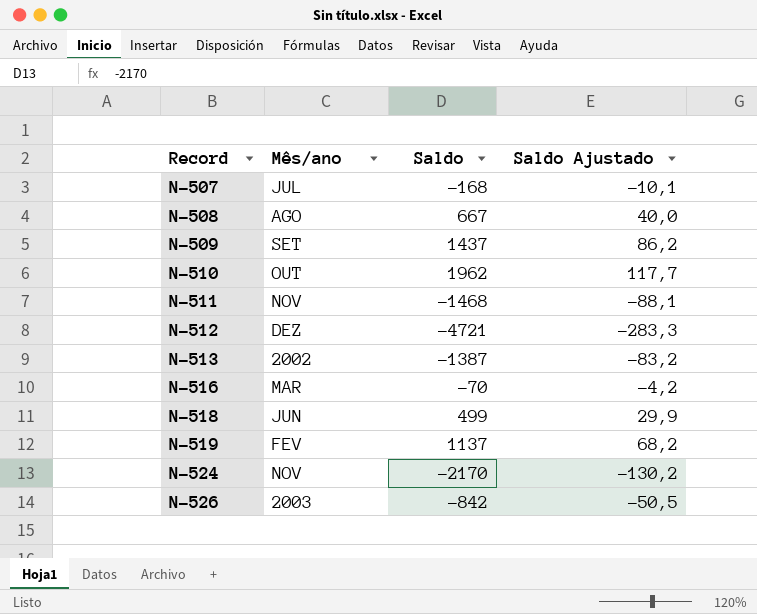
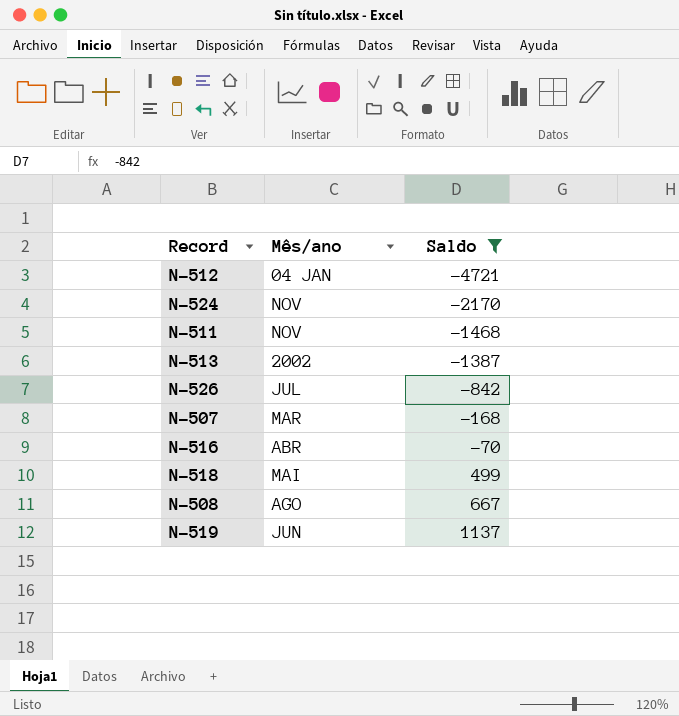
filter: none -> Saldo <= 1137
row order: Record ascending -> Saldo ascending
column Saldo Ajustado | formula: [Saldo] * 0,06 -> none
N-512 | Mês/ano: DEZ -> 04 JAN
N-526 | Mês/ano: 2003 -> JUL
N-507 | Mês/ano: JUL -> MAR
N-516 | Mês/ano: MAR -> ABR
N-518 | Mês/ano: JUN -> MAI
N-519 | Mês/ano: FEV -> JUN

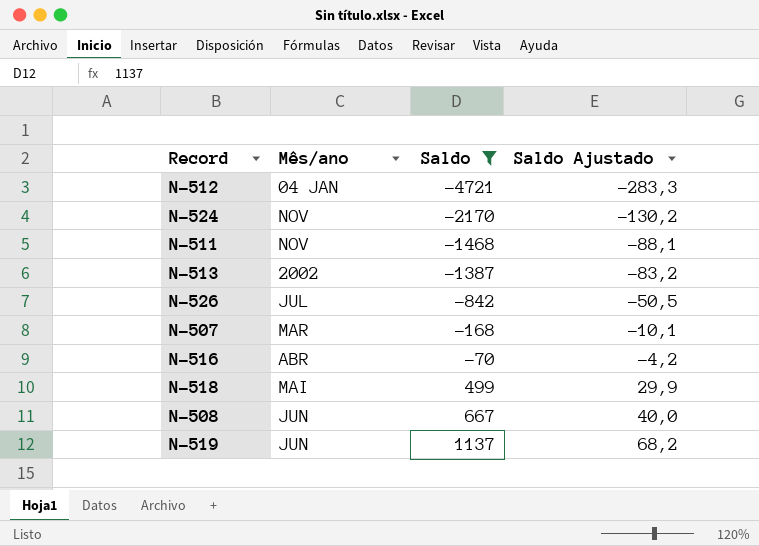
column Saldo Ajustado | formula: none -> [Saldo] * 0,06
N-508 | Mês/ano: AGO -> JUN

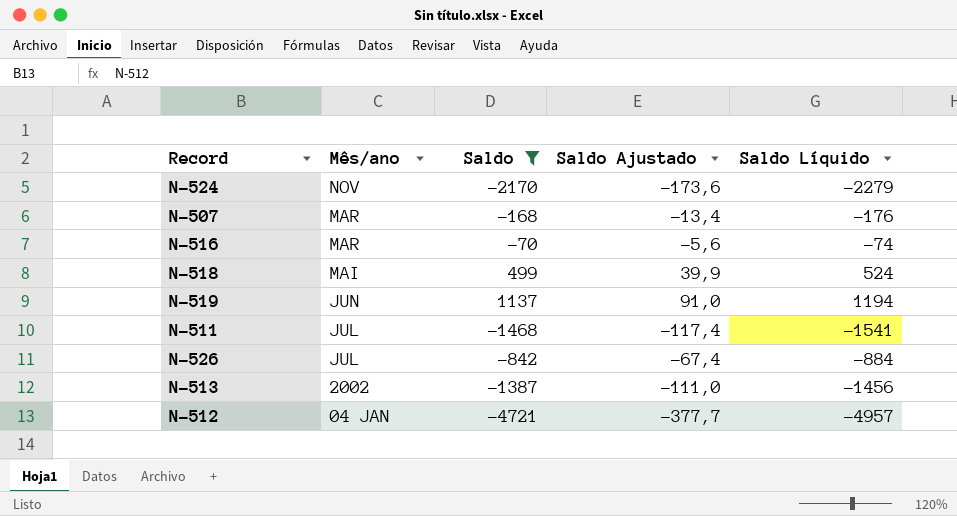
row order: Saldo ascending -> Mês/ano descending
column Saldo Ajustado | formula: [Saldo] * 0,06 -> [Saldo] * 0,08
column Saldo Líquido | formula: none -> [Saldo] * 1,05
row N-508: JUN | 667 | 40,0 -> none
N-516 | Mês/ano: ABR -> MAR
N-511 | Mês/ano: NOV -> JUL

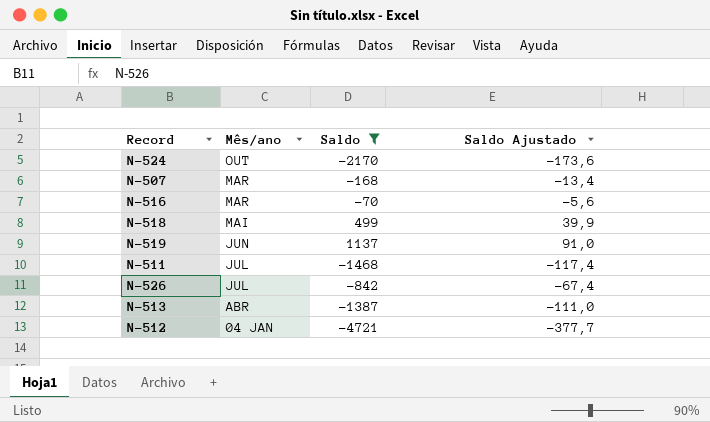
column Saldo Líquido | formula: [Saldo] * 1,05 -> none
N-524 | Mês/ano: NOV -> OUT
N-513 | Mês/ano: 2002 -> ABR

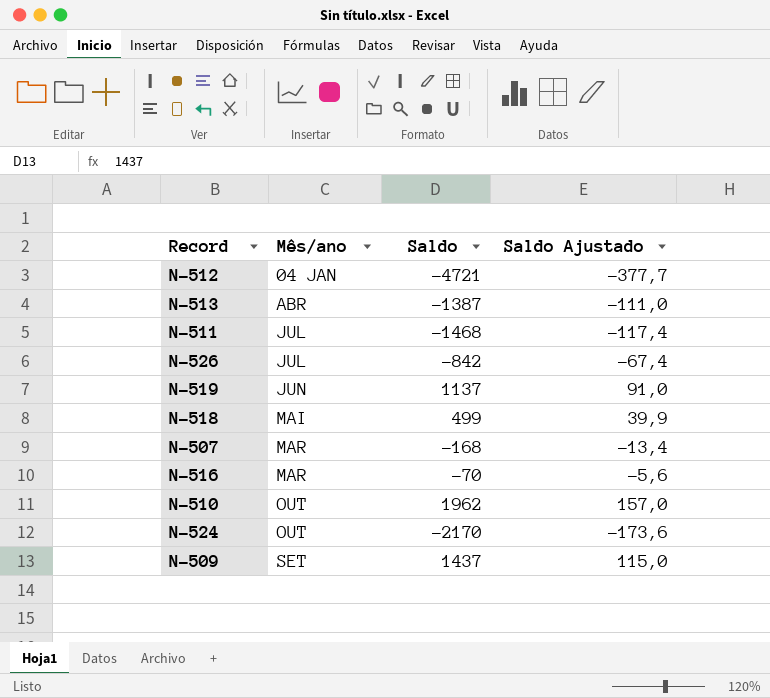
filter: Saldo <= 1137 -> none
row order: Mês/ano descending -> Mês/ano ascending

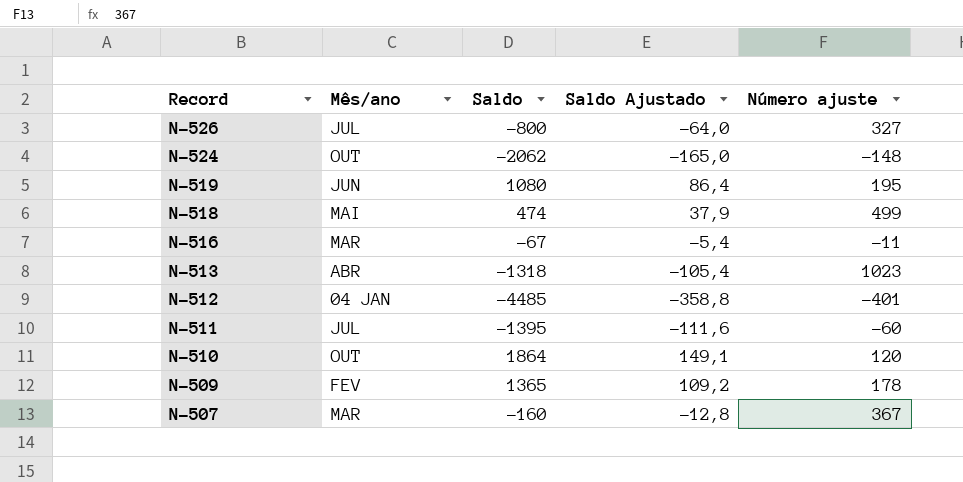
row order: Mês/ano ascending -> Record descending
column Número ajuste | position: none -> 5
N-526 | Saldo: -842 -> -800
N-526 | Saldo Ajustado: -67,4 -> -64,0
N-524 | Saldo: -2170 -> -2062
N-524 | Saldo Ajustado: -173,6 -> -165,0
N-519 | Saldo: 1137 -> 1080
N-519 | Saldo Ajustado: 91,0 -> 86,4
N-518 | Saldo: 499 -> 474
N-518 | Saldo Ajustado: 39,9 -> 37,9
N-516 | Saldo: -70 -> -67
N-516 | Saldo Ajustado: -5,6 -> -5,4
N-513 | Saldo: -1387 -> -1318
N-513 | Saldo Ajustado: -111,0 -> -105,4
N-512 | Saldo: -4721 -> -4485
N-512 | Saldo Ajustado: -377,7 -> -358,8
N-511 | Saldo: -1468 -> -1395
N-511 | Saldo Ajustado: -117,4 -> -111,6
N-510 | Saldo: 1962 -> 1864
N-510 | Saldo Ajustado: 157,0 -> 149,1
N-509 | Mês/ano: SET -> FEV
N-509 | Saldo: 1437 -> 1365
N-509 | Saldo Ajustado: 115,0 -> 109,2
N-507 | Saldo: -168 -> -160
N-507 | Saldo Ajustado: -13,4 -> -12,8

